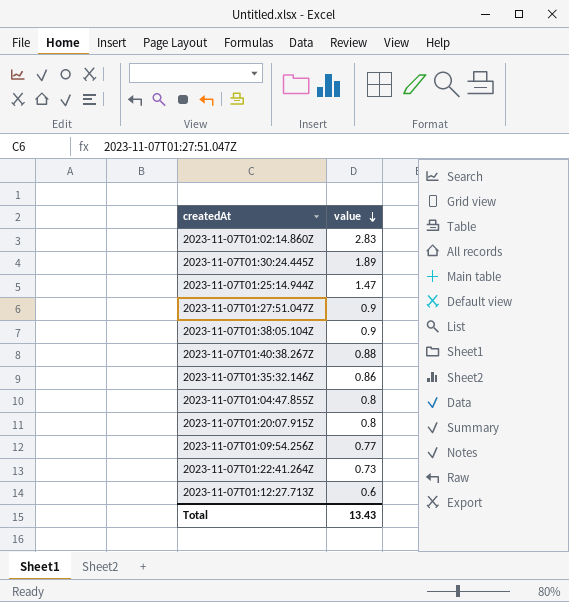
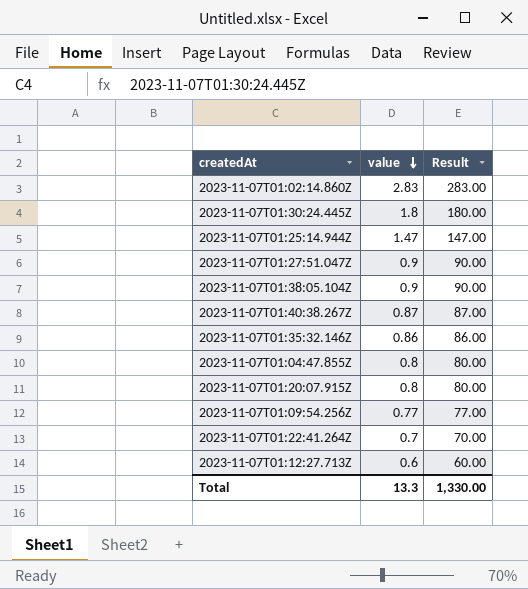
column Result | formula: none -> [value] * 100
2023-11-07T01:30:24.445Z | value: 1.89 -> 1.8
2023-11-07T01:40:38.267Z | value: 0.88 -> 0.87
2023-11-07T01:22:41.264Z | value: 0.73 -> 0.7
Total | value: 13.43 -> 13.3

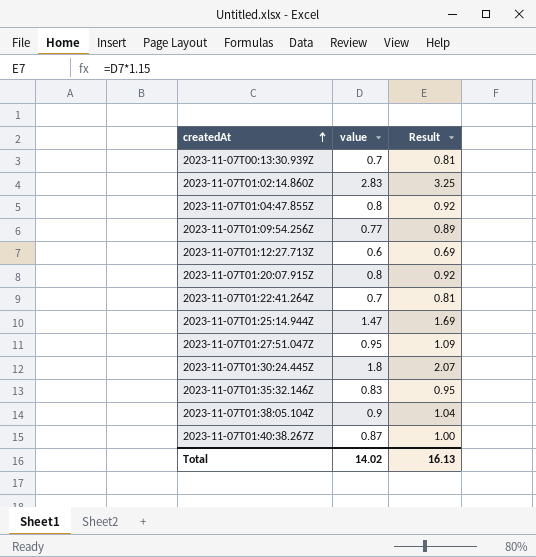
row order: value descending -> createdAt ascending
column Result | formula: [value] * 100 -> [value] * 1.15
row 2023-11-07T00:13:30.939Z: none -> 0.7 | 0.81
2023-11-07T01:27:51.047Z | value: 0.9 -> 0.95
2023-11-07T01:35:32.146Z | value: 0.86 -> 0.83
Total | value: 13.3 -> 14.02
Total | Result: 1,330.00 -> 16.13

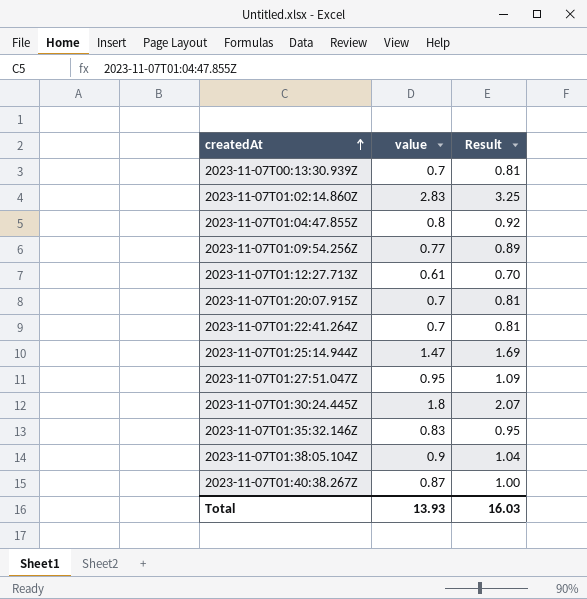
2023-11-07T01:12:27.713Z | value: 0.6 -> 0.61
2023-11-07T01:12:27.713Z | Result: 0.69 -> 0.70
2023-11-07T01:20:07.915Z | value: 0.8 -> 0.7
2023-11-07T01:20:07.915Z | Result: 0.92 -> 0.81
Total | value: 14.02 -> 13.93
Total | Result: 16.13 -> 16.03

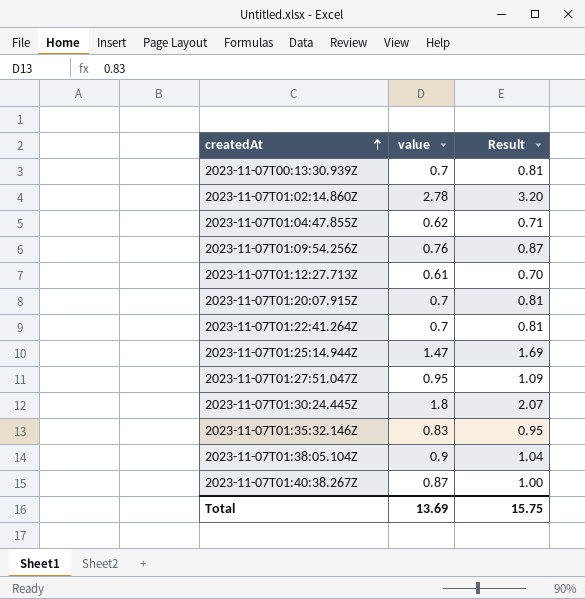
2023-11-07T01:02:14.860Z | value: 2.83 -> 2.78
2023-11-07T01:02:14.860Z | Result: 3.25 -> 3.20
2023-11-07T01:04:47.855Z | value: 0.8 -> 0.62
2023-11-07T01:04:47.855Z | Result: 0.92 -> 0.71
2023-11-07T01:09:54.256Z | value: 0.77 -> 0.76
2023-11-07T01:09:54.256Z | Result: 0.89 -> 0.87
Total | value: 13.93 -> 13.69
Total | Result: 16.03 -> 15.75

